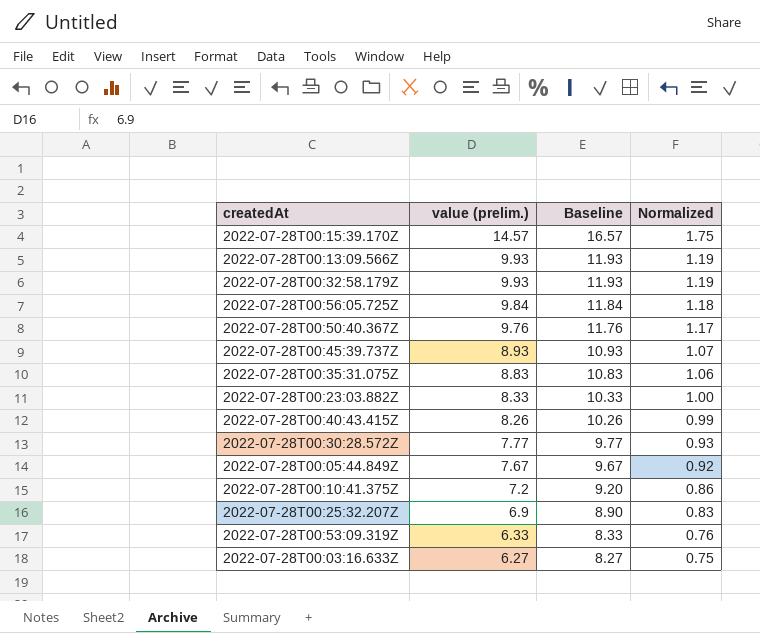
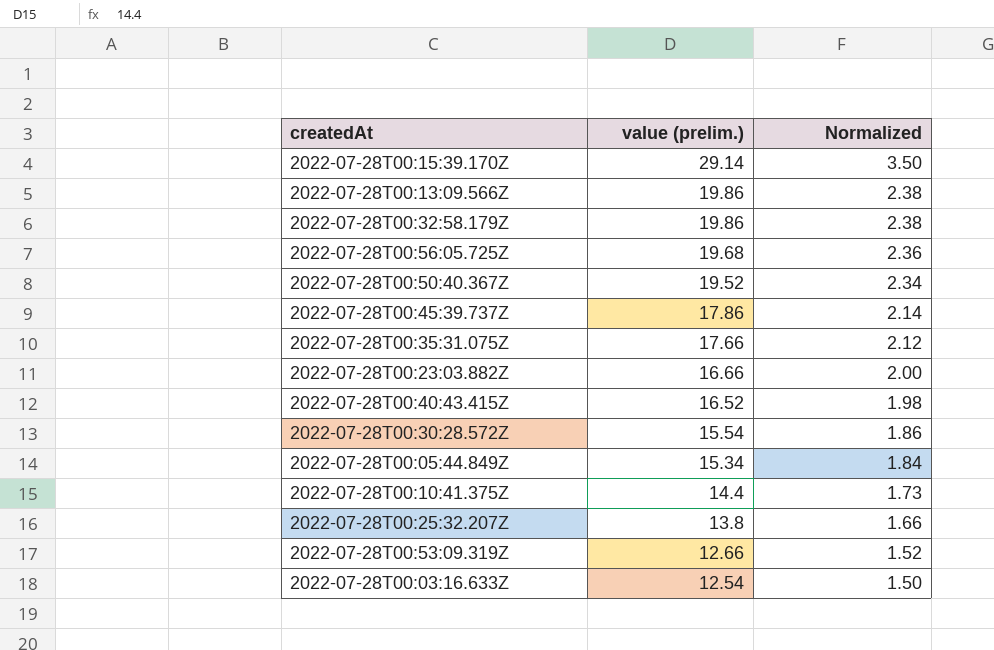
column Baseline | formula: [value (prelim.)] + 2 -> none
2022-07-28T00:15:39.170Z | value (prelim.): 14.57 -> 29.14
2022-07-28T00:15:39.170Z | Normalized: 1.75 -> 3.50
2022-07-28T00:13:09.566Z | value (prelim.): 9.93 -> 19.86
2022-07-28T00:13:09.566Z | Normalized: 1.19 -> 2.38
2022-07-28T00:32:58.179Z | value (prelim.): 9.93 -> 19.86
2022-07-28T00:32:58.179Z | Normalized: 1.19 -> 2.38
2022-07-28T00:56:05.725Z | value (prelim.): 9.84 -> 19.68
2022-07-28T00:56:05.725Z | Normalized: 1.18 -> 2.36
2022-07-28T00:50:40.367Z | value (prelim.): 9.76 -> 19.52
2022-07-28T00:50:40.367Z | Normalized: 1.17 -> 2.34
2022-07-28T00:45:39.737Z | value (prelim.): 8.93 -> 17.86
2022-07-28T00:45:39.737Z | Normalized: 1.07 -> 2.14
2022-07-28T00:35:31.075Z | value (prelim.): 8.83 -> 17.66
2022-07-28T00:35:31.075Z | Normalized: 1.06 -> 2.12
2022-07-28T00:23:03.882Z | value (prelim.): 8.33 -> 16.66
2022-07-28T00:23:03.882Z | Normalized: 1.00 -> 2.00
2022-07-28T00:40:43.415Z | value (prelim.): 8.26 -> 16.52
2022-07-28T00:40:43.415Z | Normalized: 0.99 -> 1.98
2022-07-28T00:30:28.572Z | value (prelim.): 7.77 -> 15.54
2022-07-28T00:30:28.572Z | Normalized: 0.93 -> 1.86
2022-07-28T00:05:44.849Z | value (prelim.): 7.67 -> 15.34
2022-07-28T00:05:44.849Z | Normalized: 0.92 -> 1.84
2022-07-28T00:10:41.375Z | value (prelim.): 7.2 -> 14.4
2022-07-28T00:10:41.375Z | Normalized: 0.86 -> 1.73
2022-07-28T00:25:32.207Z | value (prelim.): 6.9 -> 13.8
2022-07-28T00:25:32.207Z | Normalized: 0.83 -> 1.66
2022-07-28T00:53:09.319Z | value (prelim.): 6.33 -> 12.66
2022-07-28T00:53:09.319Z | Normalized: 0.76 -> 1.52
2022-07-28T00:03:16.633Z | value (prelim.): 6.27 -> 12.54
2022-07-28T00:03:16.633Z | Normalized: 0.75 -> 1.50

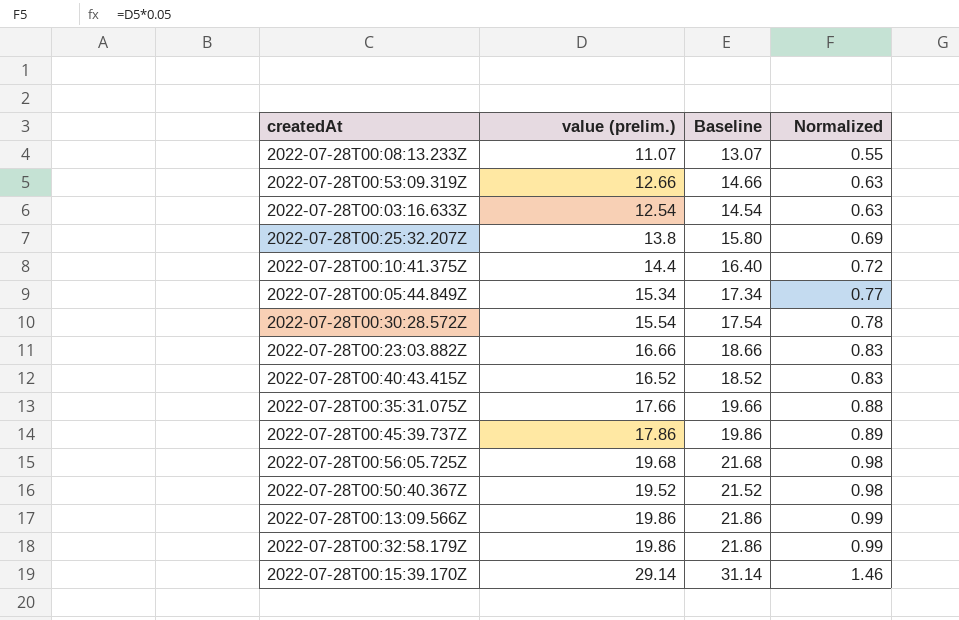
row order: value (prelim.) descending -> Normalized ascending
column Baseline | formula: none -> [value (prelim.)] + 2
column Normalized | formula: [value (prelim.)] * 0.12 -> [value (prelim.)] * 0.05
row 2022-07-28T00:08:13.233Z: none -> 11.07 | 13.07 | 0.55

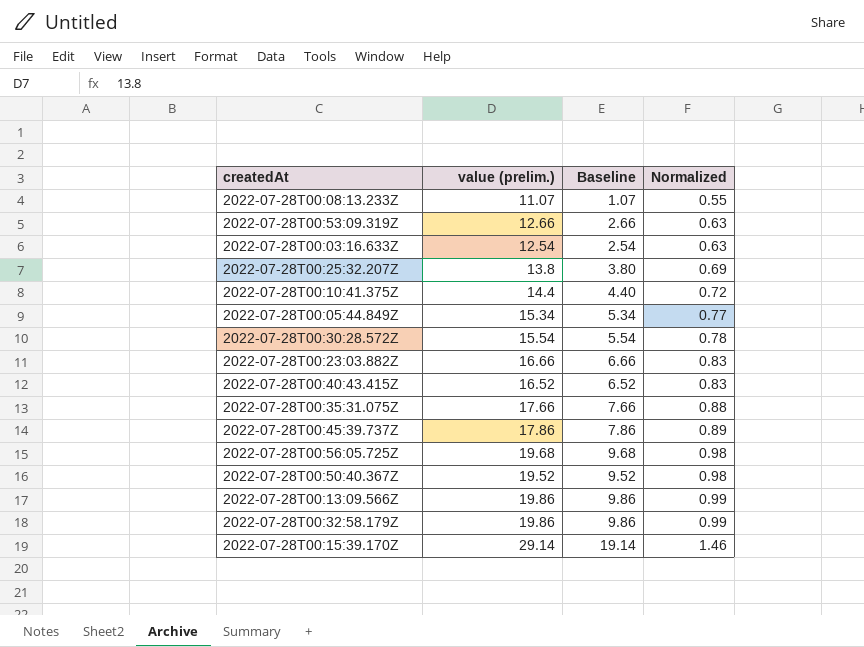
column Baseline | formula: [value (prelim.)] + 2 -> [value (prelim.)] - 10

